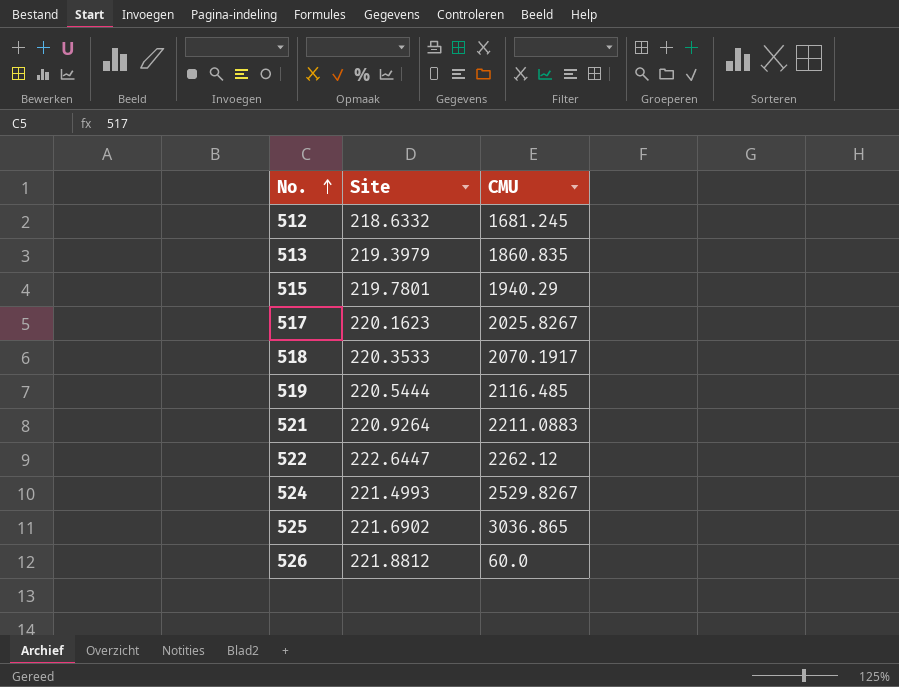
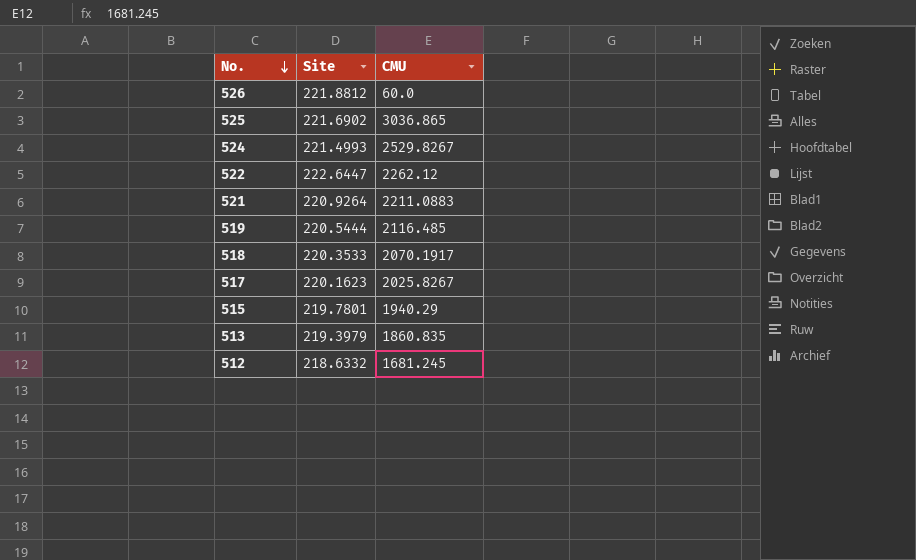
row order: No. ascending -> No. descending

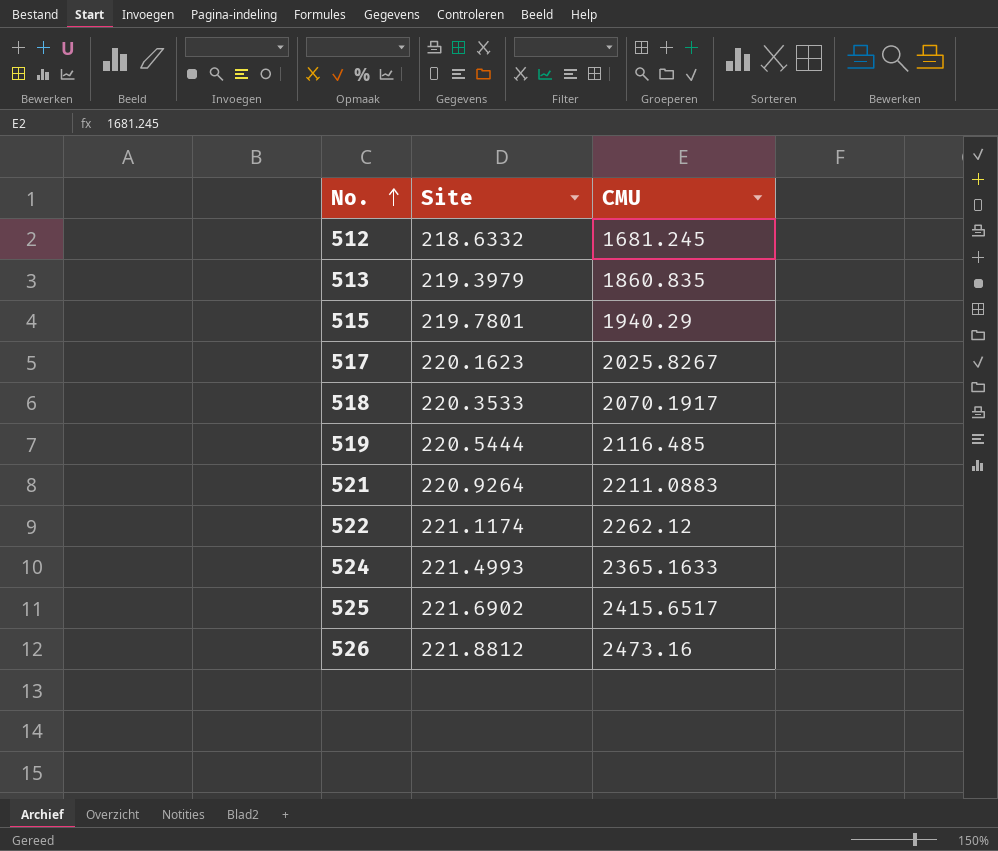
row order: No. descending -> No. ascending
522 | Site: 222.6447 -> 221.1174
524 | CMU: 2529.8267 -> 2365.1633
525 | CMU: 3036.865 -> 2415.6517
526 | CMU: 60.0 -> 2473.16

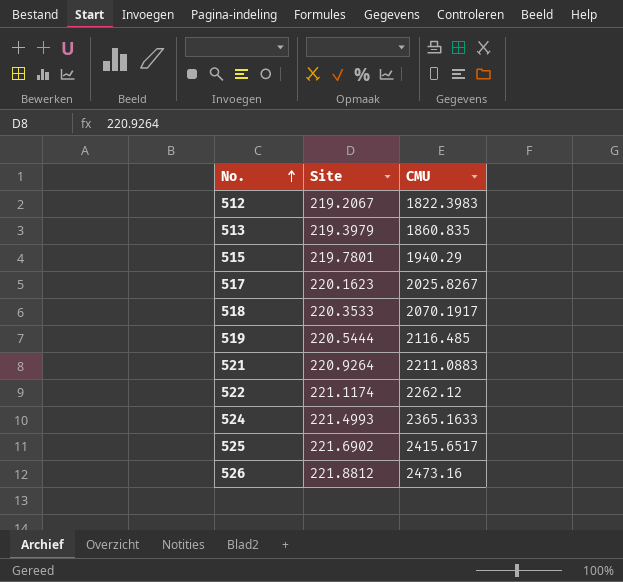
512 | Site: 218.6332 -> 219.2067
512 | CMU: 1681.245 -> 1822.3983

